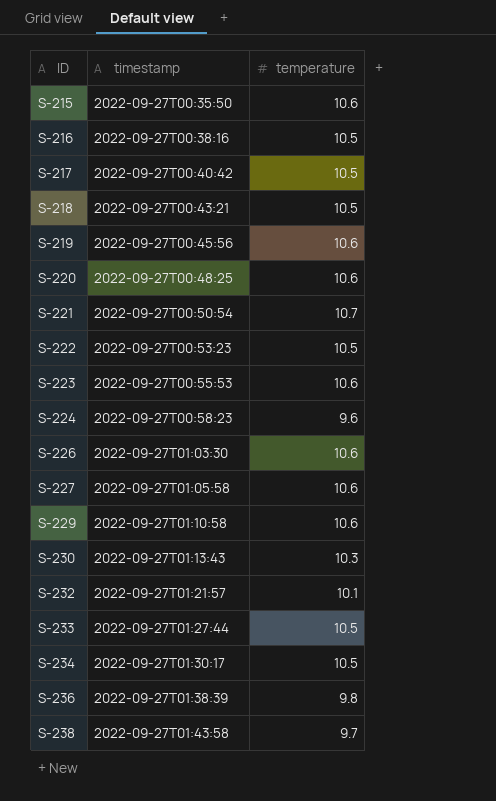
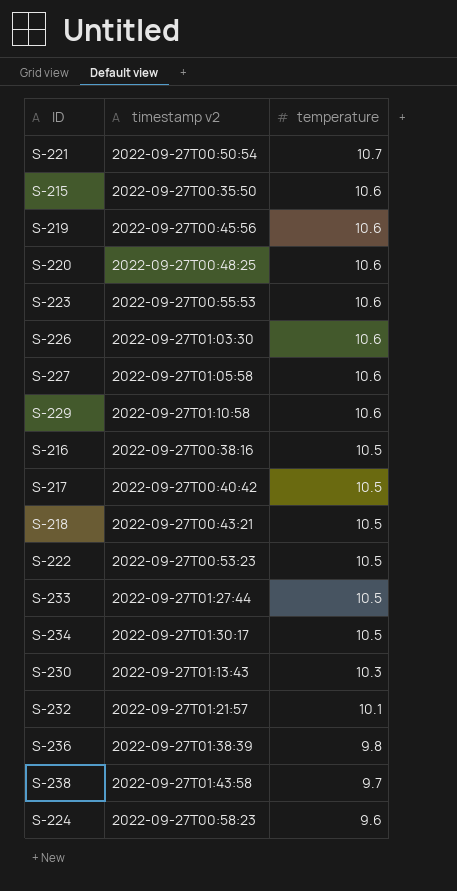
row order: ID ascending -> temperature descending
column name: timestamp -> timestamp v2

